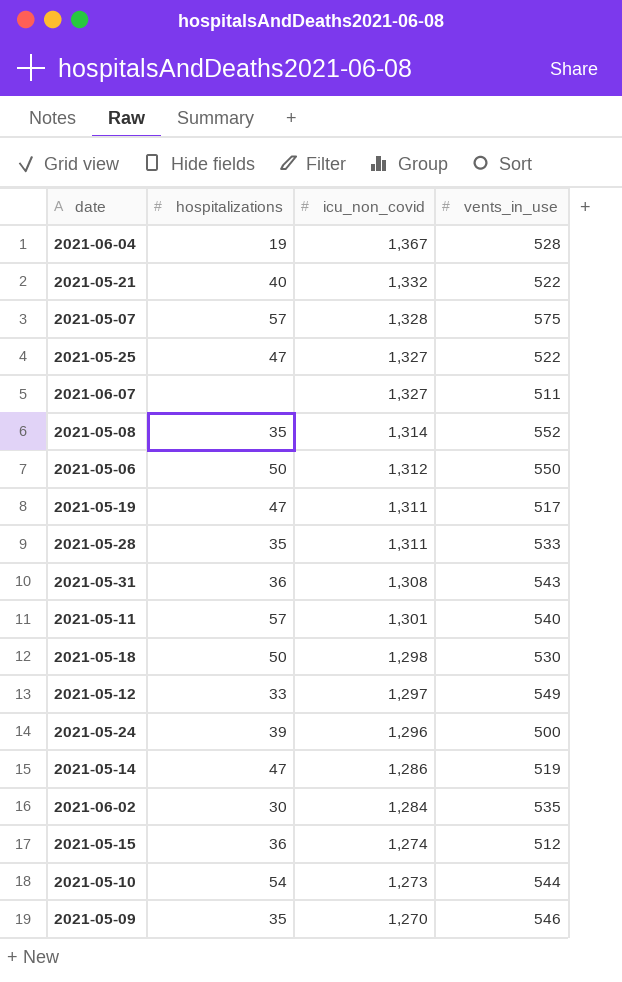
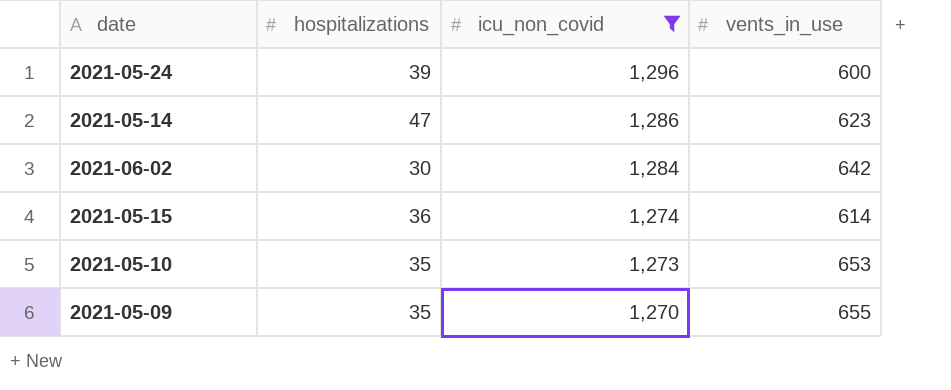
filter: none -> icu_non_covid <= 1,296
2021-05-24 | vents_in_use: 500 -> 600
2021-05-14 | vents_in_use: 519 -> 623
2021-06-02 | vents_in_use: 535 -> 642
2021-05-15 | vents_in_use: 512 -> 614
2021-05-10 | hospitalizations: 54 -> 35
2021-05-10 | vents_in_use: 544 -> 653
2021-05-09 | vents_in_use: 546 -> 655

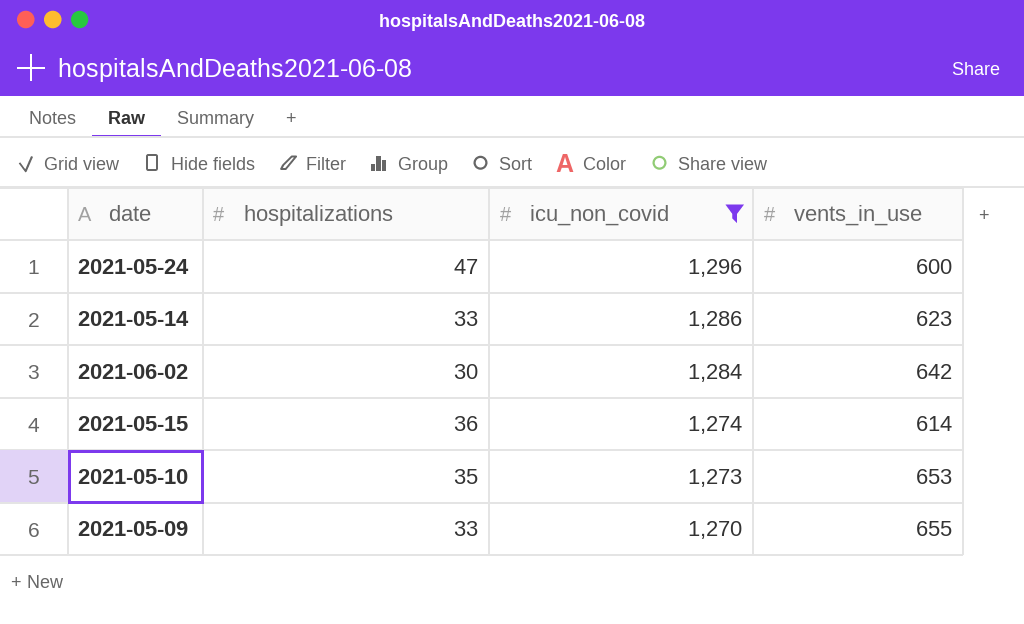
2021-05-24 | hospitalizations: 39 -> 47
2021-05-14 | hospitalizations: 47 -> 33
2021-05-09 | hospitalizations: 35 -> 33

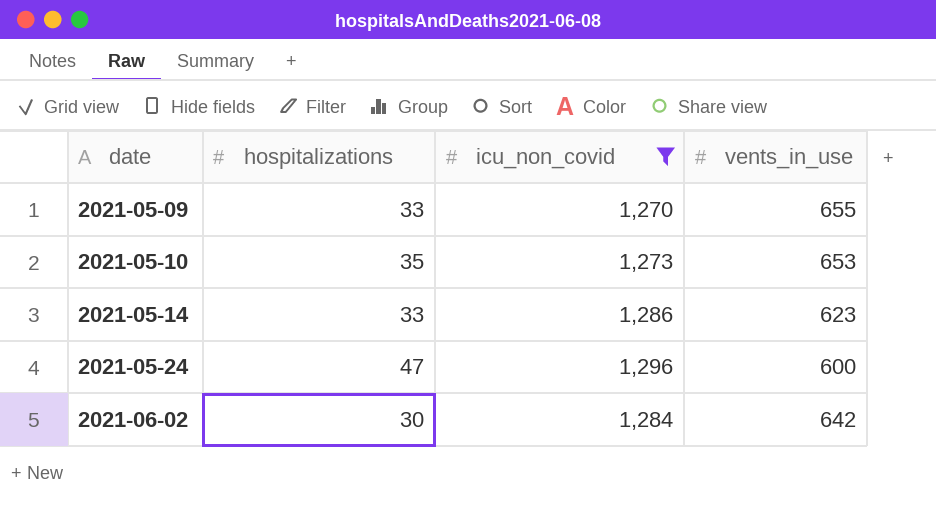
row order: icu_non_covid descending -> date ascending
row 2021-05-15: 36 | 1,274 | 614 -> none

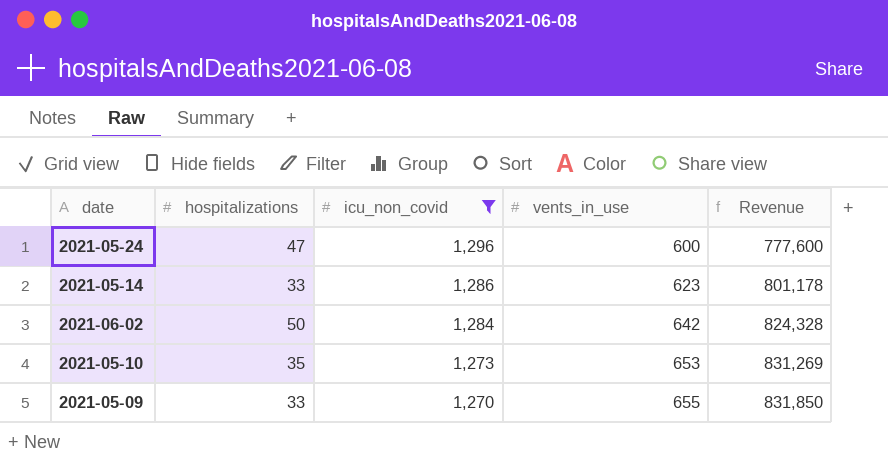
row order: date ascending -> icu_non_covid descending
column Revenue | formula: none -> [icu_non_covid] * [vents_in_use]
2021-06-02 | hospitalizations: 30 -> 50

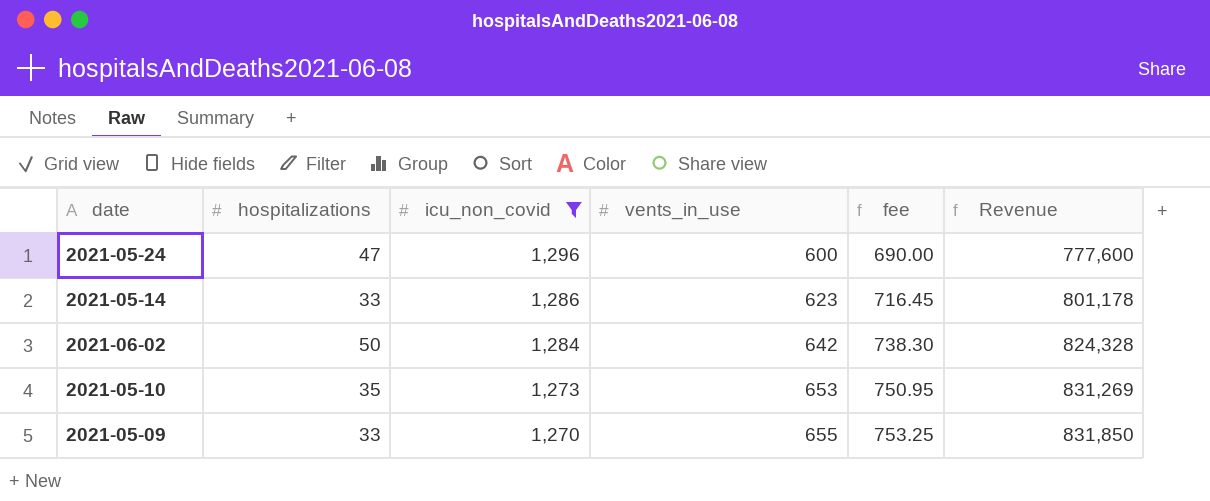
column fee | formula: none -> [vents_in_use] * 1.15

